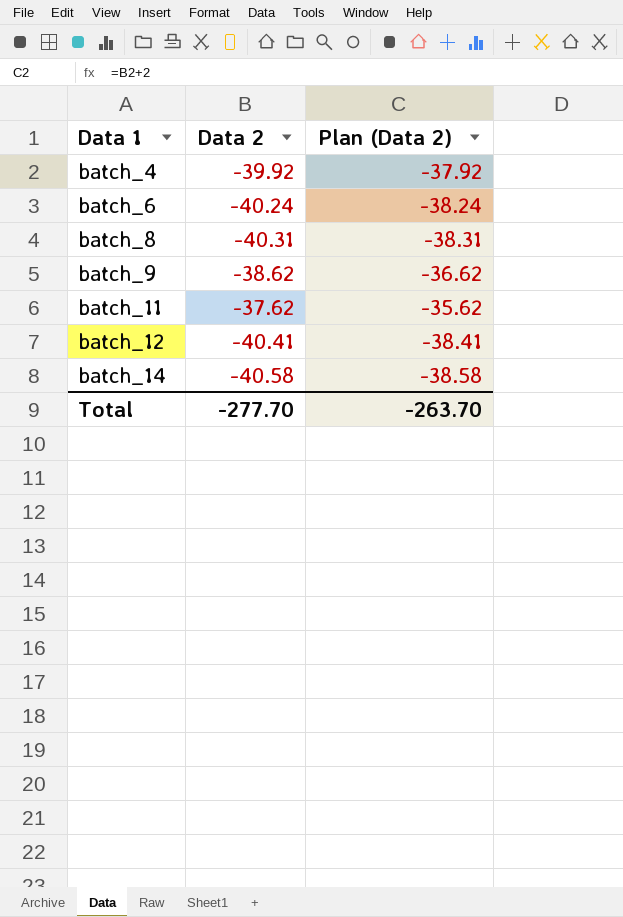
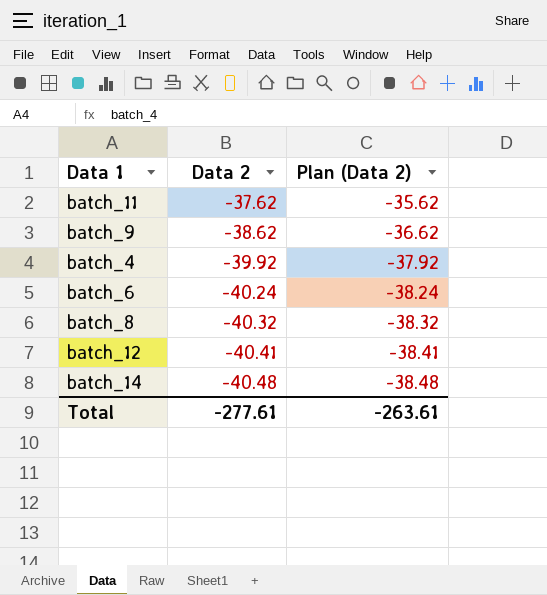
row order: Data 1 ascending -> Data 2 descending
batch_8 | Data 2: -40.31 -> -40.32
batch_8 | Plan (Data 2): -38.31 -> -38.32
batch_14 | Data 2: -40.58 -> -40.48
batch_14 | Plan (Data 2): -38.58 -> -38.48
Total | Data 2: -277.70 -> -277.61
Total | Plan (Data 2): -263.70 -> -263.61

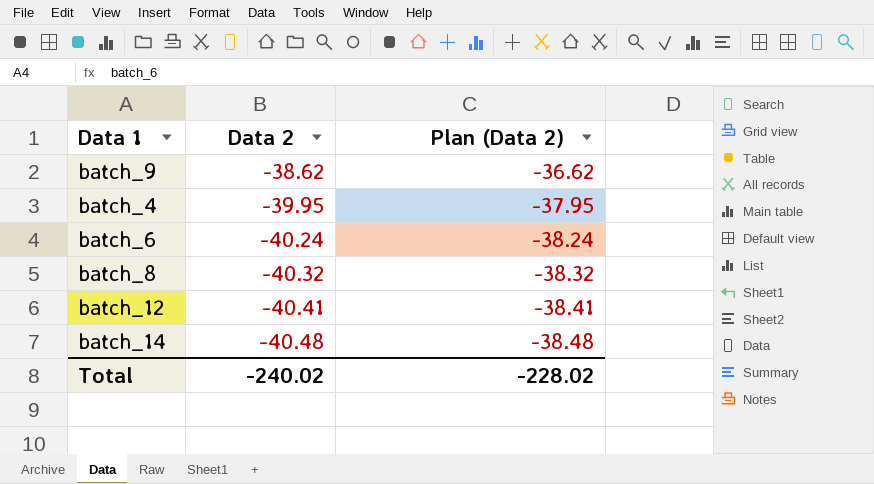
row batch_11: -37.62 | -35.62 -> none
batch_4 | Data 2: -39.92 -> -39.95
batch_4 | Plan (Data 2): -37.92 -> -37.95
Total | Data 2: -277.61 -> -240.02
Total | Plan (Data 2): -263.61 -> -228.02

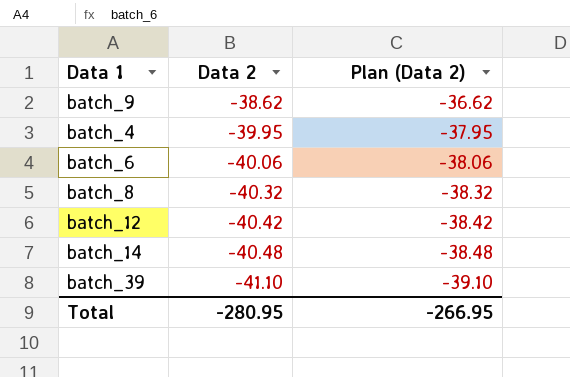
batch_6 | Data 2: -40.24 -> -40.06
batch_6 | Plan (Data 2): -38.24 -> -38.06
batch_12 | Data 2: -40.41 -> -40.42
batch_12 | Plan (Data 2): -38.41 -> -38.42
row batch_39: none -> -41.10 | -39.10
Total | Data 2: -240.02 -> -280.95
Total | Plan (Data 2): -228.02 -> -266.95

